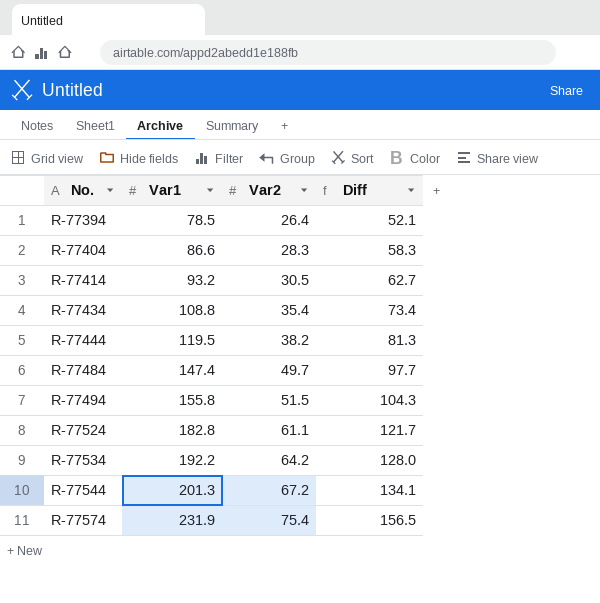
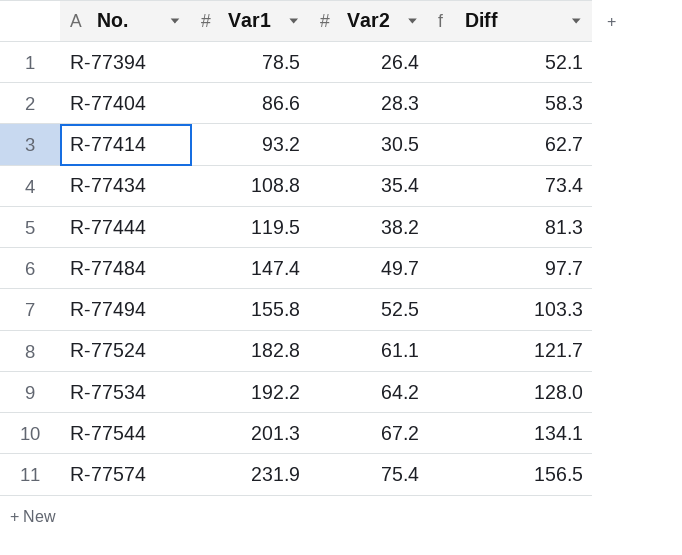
R-77494 | Var2: 51.5 -> 52.5
R-77494 | Diff: 104.3 -> 103.3

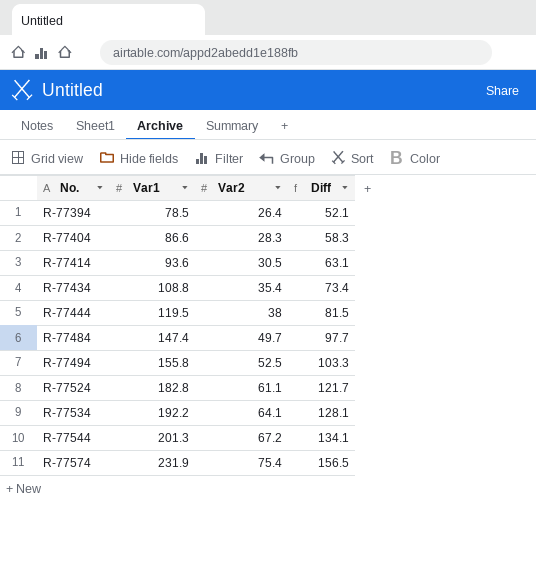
R-77414 | Var1: 93.2 -> 93.6
R-77414 | Diff: 62.7 -> 63.1
R-77444 | Var2: 38.2 -> 38
R-77444 | Diff: 81.3 -> 81.5
R-77534 | Var2: 64.2 -> 64.1
R-77534 | Diff: 128.0 -> 128.1

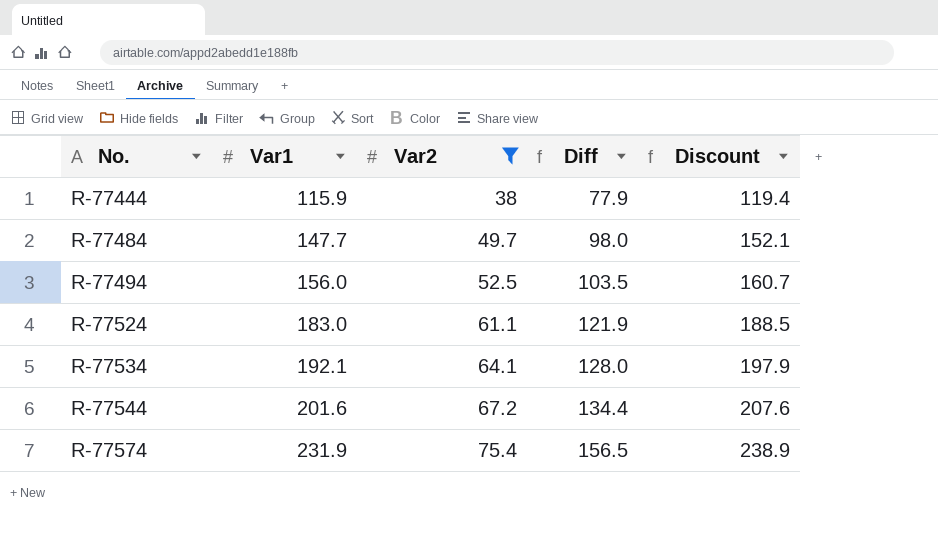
filter: none -> Var2 >= 38
column Discount | formula: none -> [Var1] * 1.03
R-77444 | Var1: 119.5 -> 115.9
R-77444 | Diff: 81.5 -> 77.9
R-77484 | Var1: 147.4 -> 147.7
R-77484 | Diff: 97.7 -> 98.0
R-77494 | Var1: 155.8 -> 156.0
R-77494 | Diff: 103.3 -> 103.5
R-77524 | Var1: 182.8 -> 183.0
R-77524 | Diff: 121.7 -> 121.9
R-77534 | Var1: 192.2 -> 192.1
R-77534 | Diff: 128.1 -> 128.0
R-77544 | Var1: 201.3 -> 201.6
R-77544 | Diff: 134.1 -> 134.4

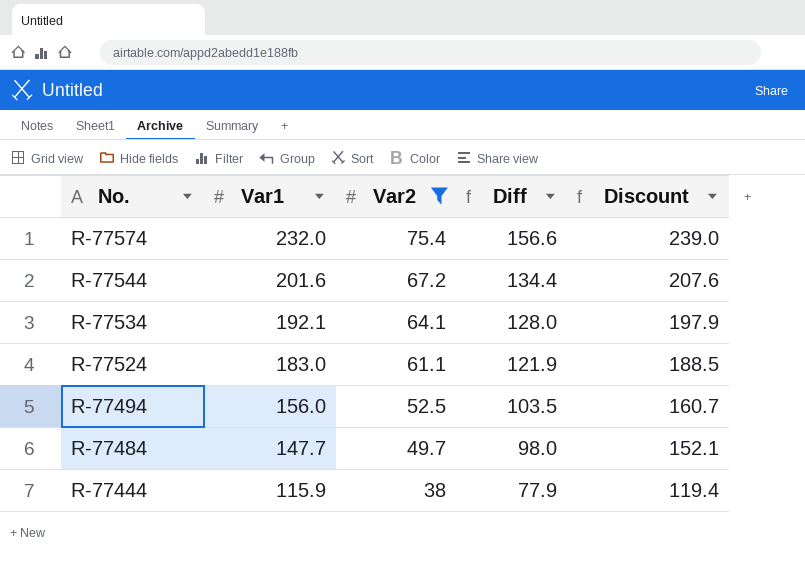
row order: No. ascending -> No. descending
R-77574 | Var1: 231.9 -> 232.0
R-77574 | Diff: 156.5 -> 156.6
R-77574 | Discount: 238.9 -> 239.0

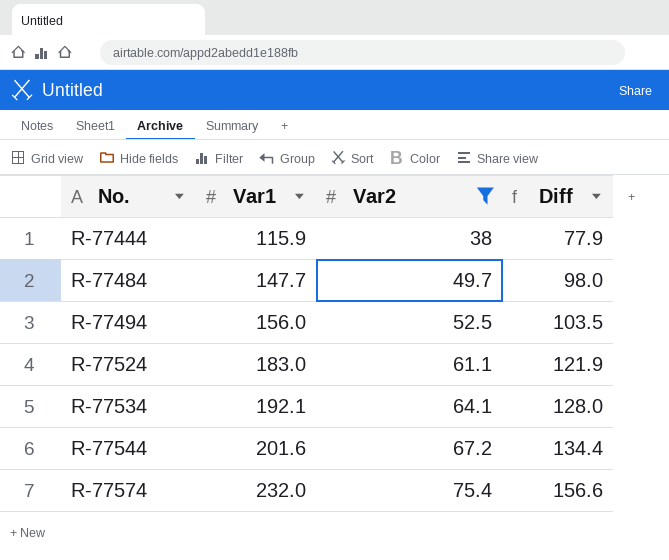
row order: No. descending -> No. ascending
column Discount | formula: [Var1] * 1.03 -> none

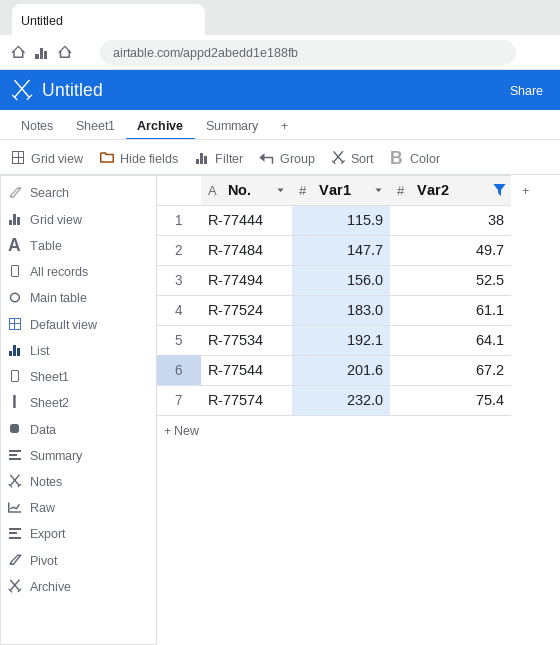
column Diff | formula: [Var1] - [Var2] -> none

